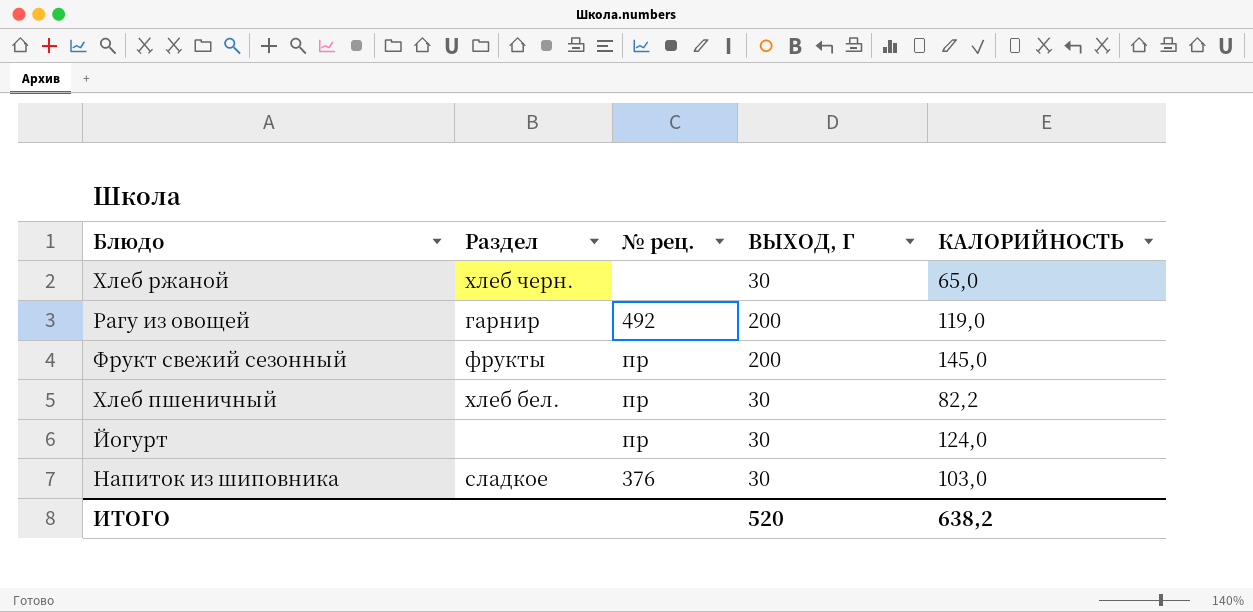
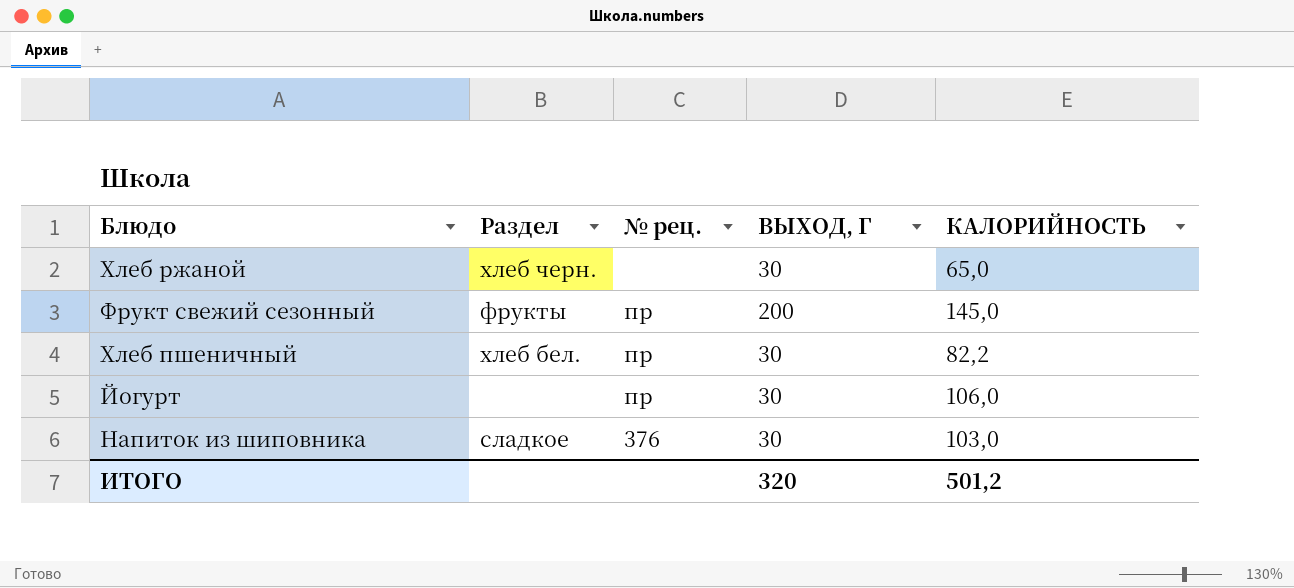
row Рагу из овощей: гарнир | 492 | 200 | 119,0 -> none
Йогурт | КАЛОРИЙНОСТЬ: 124,0 -> 106,0
ИТОГО | ВЫХОД, Г: 520 -> 320
ИТОГО | КАЛОРИЙНОСТЬ: 638,2 -> 501,2

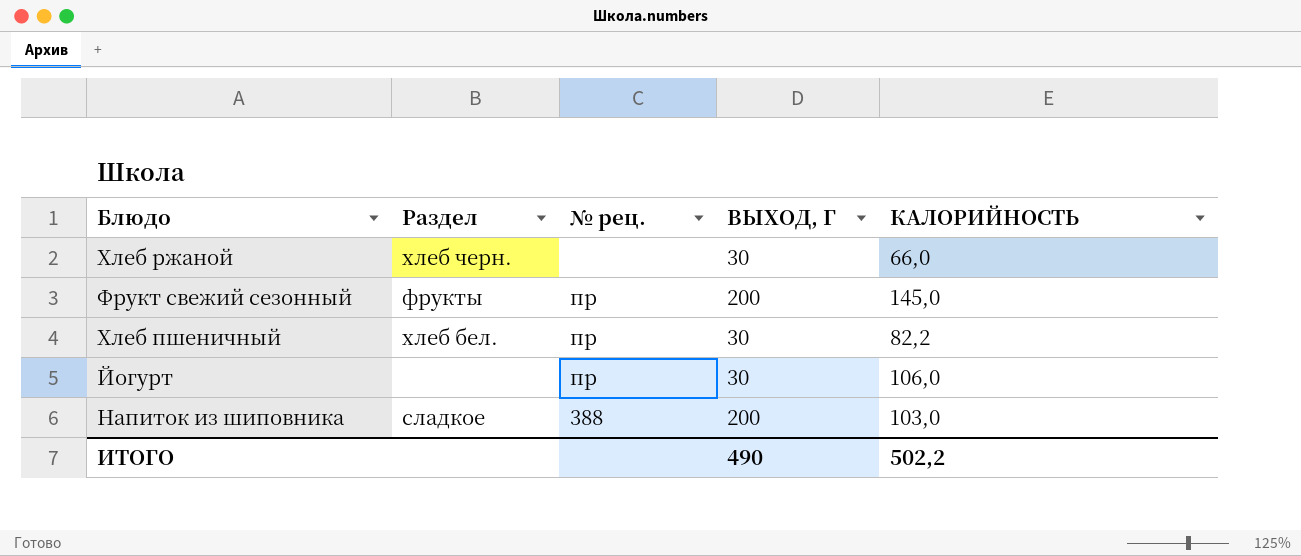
Хлеб ржаной | КАЛОРИЙНОСТЬ: 65,0 -> 66,0
Напиток из шиповника | № рец.: 376 -> 388
Напиток из шиповника | ВЫХОД, Г: 30 -> 200
ИТОГО | ВЫХОД, Г: 320 -> 490
ИТОГО | КАЛОРИЙНОСТЬ: 501,2 -> 502,2

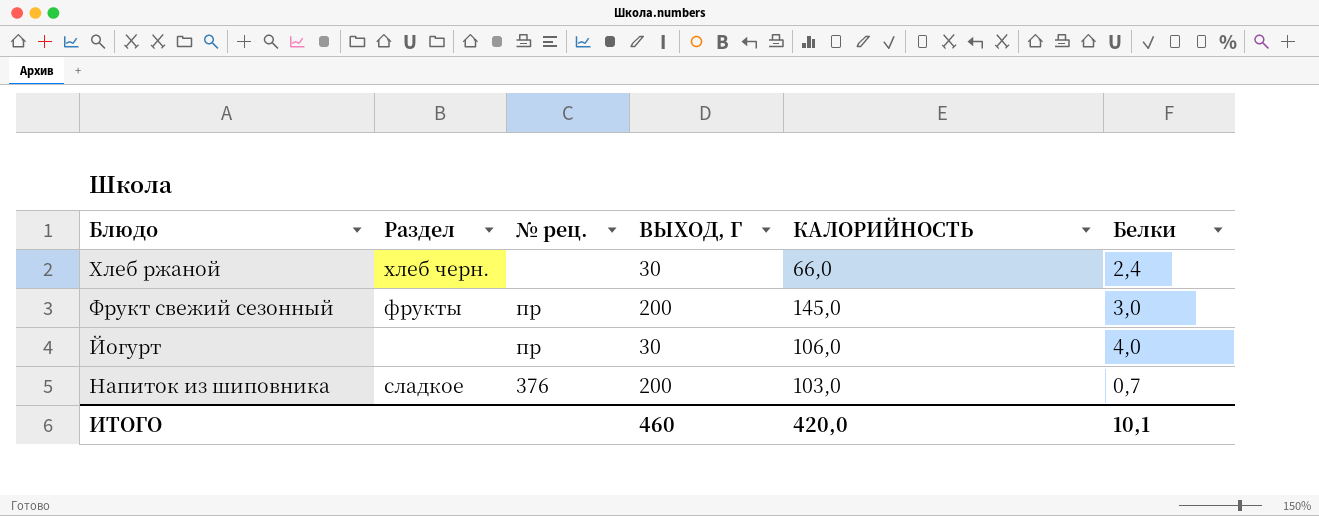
column Белки | position: none -> 6
row Хлеб пшеничный: хлеб бел. | пр | 30 | 82,2 -> none
Напиток из шиповника | № рец.: 388 -> 376
ИТОГО | ВЫХОД, Г: 490 -> 460
ИТОГО | КАЛОРИЙНОСТЬ: 502,2 -> 420,0

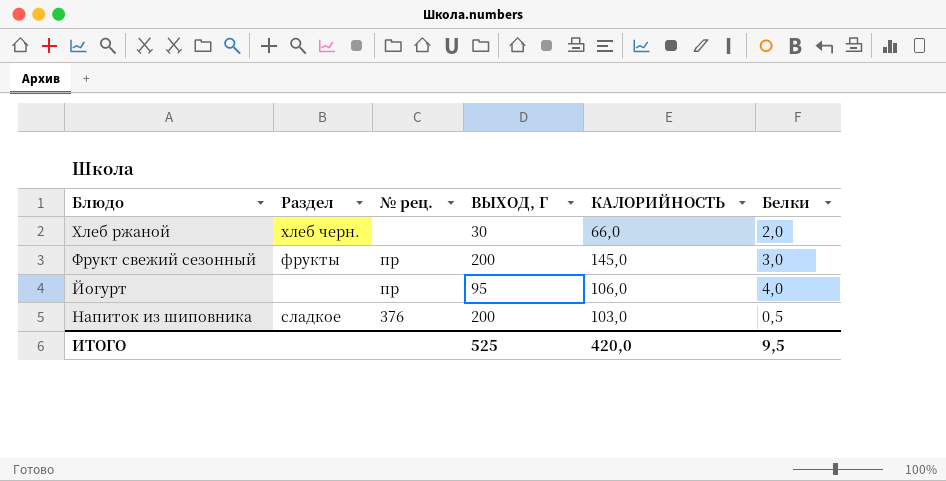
Хлеб ржаной | Белки: 2,4 -> 2,0
Йогурт | ВЫХОД, Г: 30 -> 95
Напиток из шиповника | Белки: 0,7 -> 0,5
ИТОГО | ВЫХОД, Г: 460 -> 525
ИТОГО | Белки: 10,1 -> 9,5

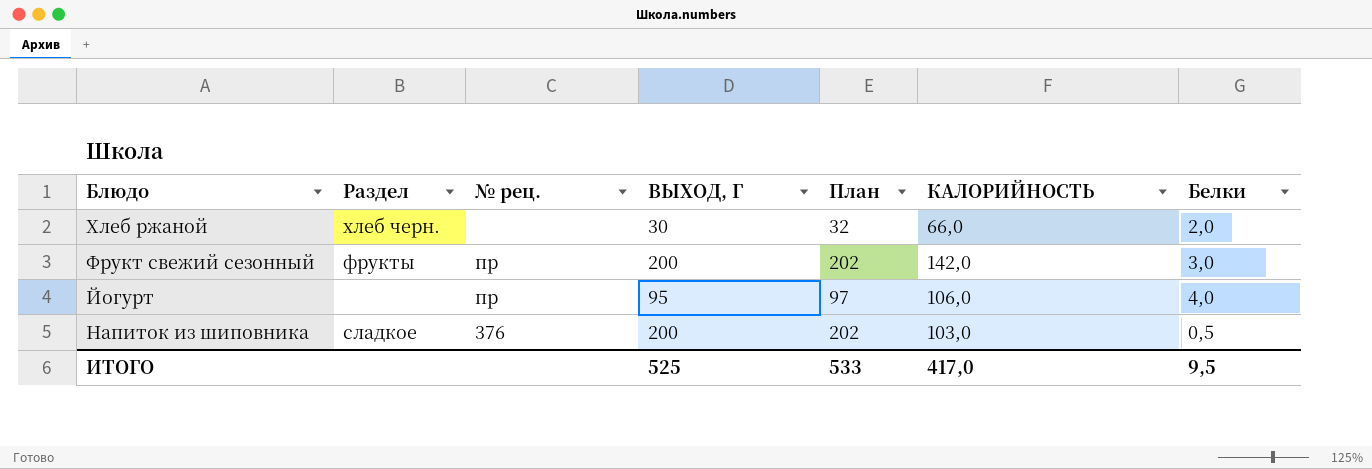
column План | formula: none -> [ВЫХОД, Г] + 2
Фрукт свежий сезонный | КАЛОРИЙНОСТЬ: 145,0 -> 142,0
ИТОГО | КАЛОРИЙНОСТЬ: 420,0 -> 417,0

